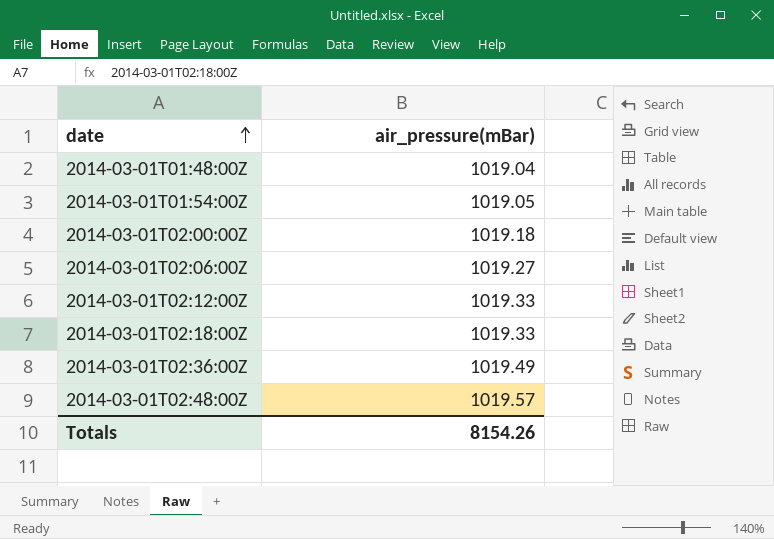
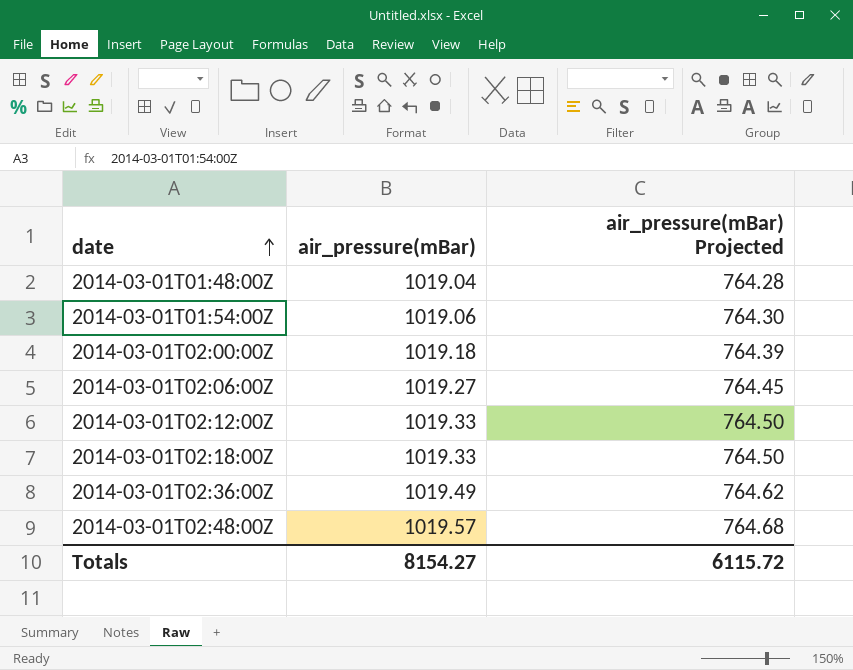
column air_pressure(mBar) Projected | formula: none -> [air_pressure(mBar)] * 0.75
2014-03-01T01:54:00Z | air_pressure(mBar): 1019.05 -> 1019.06
Totals | air_pressure(mBar): 8154.26 -> 8154.27

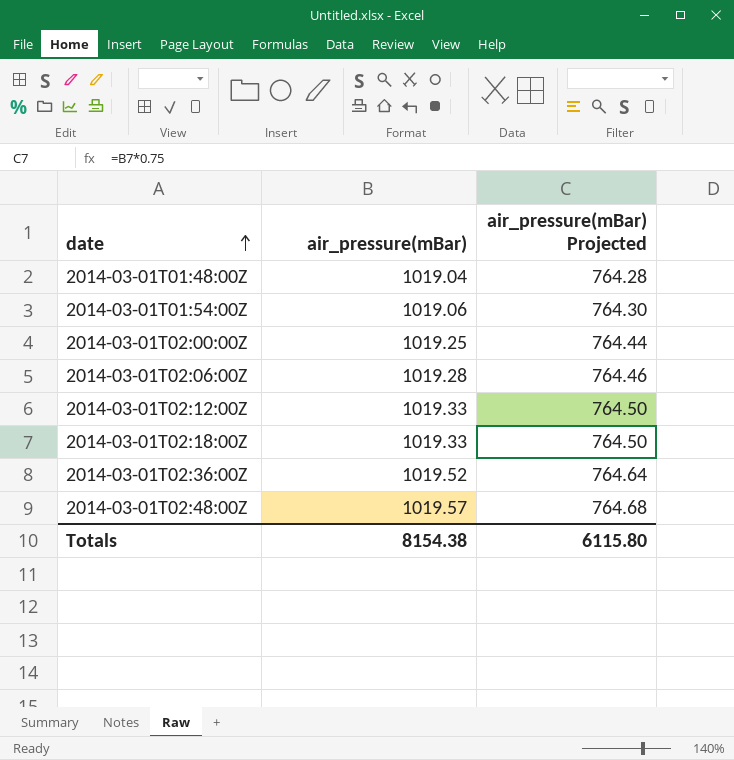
2014-03-01T02:00:00Z | air_pressure(mBar): 1019.18 -> 1019.25
2014-03-01T02:00:00Z | air_pressure(mBar) Projected: 764.39 -> 764.44
2014-03-01T02:06:00Z | air_pressure(mBar): 1019.27 -> 1019.28
2014-03-01T02:06:00Z | air_pressure(mBar) Projected: 764.45 -> 764.46
2014-03-01T02:36:00Z | air_pressure(mBar): 1019.49 -> 1019.52
2014-03-01T02:36:00Z | air_pressure(mBar) Projected: 764.62 -> 764.64
Totals | air_pressure(mBar): 8154.27 -> 8154.38
Totals | air_pressure(mBar) Projected: 6115.72 -> 6115.80

